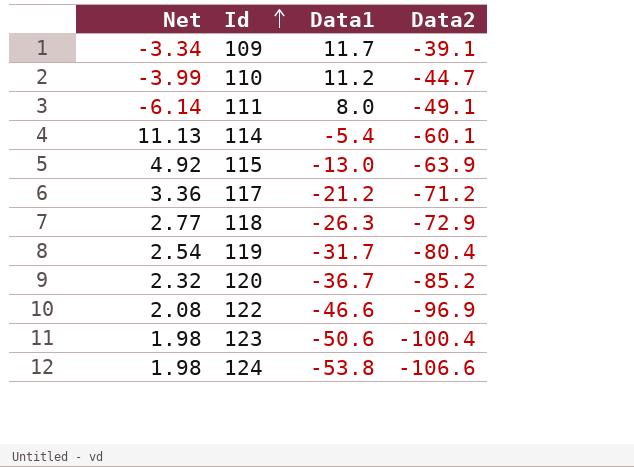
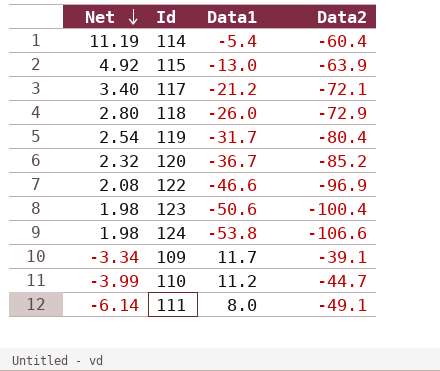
row order: Id ascending -> Net descending
114 | Net: 11.13 -> 11.19
114 | Data2: -60.1 -> -60.4
117 | Net: 3.36 -> 3.40
117 | Data2: -71.2 -> -72.1
118 | Net: 2.77 -> 2.80
118 | Data1: -26.3 -> -26.0

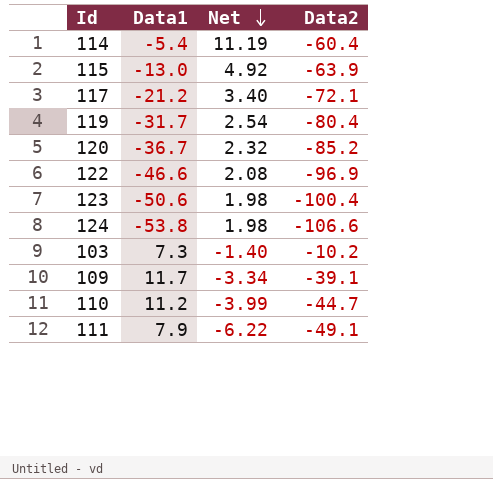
column Net | position: 1 -> 3
row 118: 2.80 | -26.0 | -72.9 -> none
row 103: none -> 7.3 | -1.40 | -10.2
111 | Data1: 8.0 -> 7.9
111 | Net: -6.14 -> -6.22

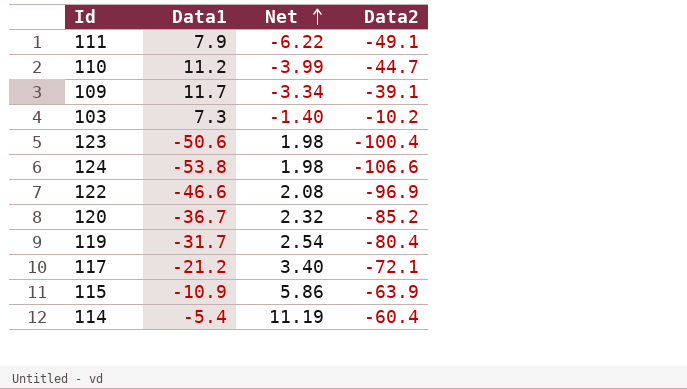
row order: Net descending -> Net ascending
115 | Data1: -13.0 -> -10.9
115 | Net: 4.92 -> 5.86

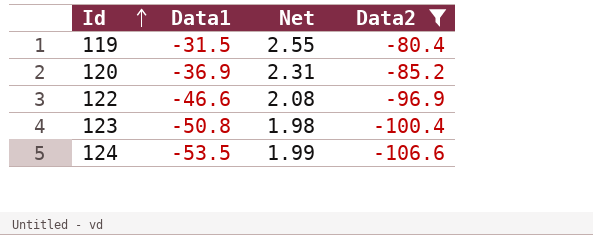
filter: none -> Data2 <= -80.4
row order: Net ascending -> Id ascending
119 | Data1: -31.7 -> -31.5
119 | Net: 2.54 -> 2.55
120 | Data1: -36.7 -> -36.9
120 | Net: 2.32 -> 2.31
123 | Data1: -50.6 -> -50.8
124 | Data1: -53.8 -> -53.5
124 | Net: 1.98 -> 1.99

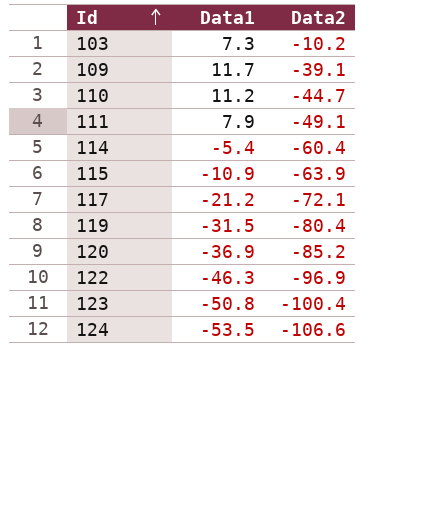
filter: Data2 <= -80.4 -> none
column Net | formula: [Data2] / [Data1] -> none
122 | Data1: -46.6 -> -46.3

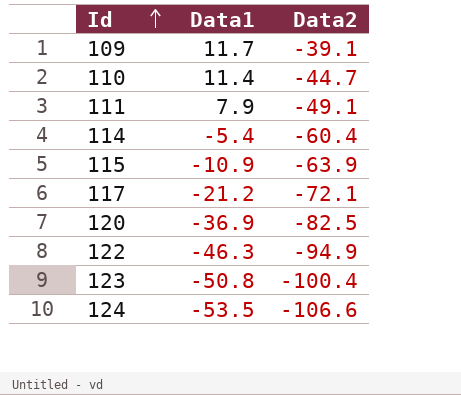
row 103: 7.3 | -10.2 -> none
row 119: -31.5 | -80.4 -> none
110 | Data1: 11.2 -> 11.4
120 | Data2: -85.2 -> -82.5
122 | Data2: -96.9 -> -94.9

